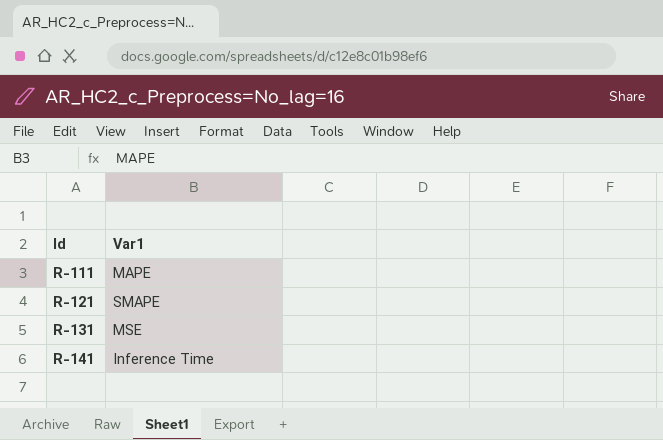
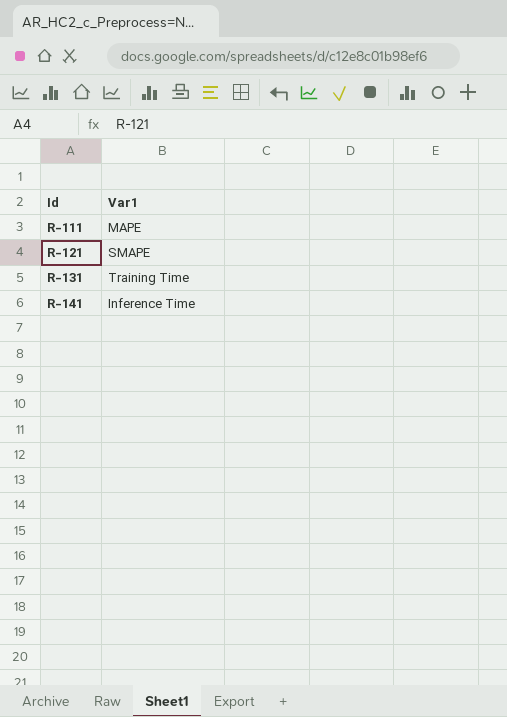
R-131 | Var1: MSE -> Training Time

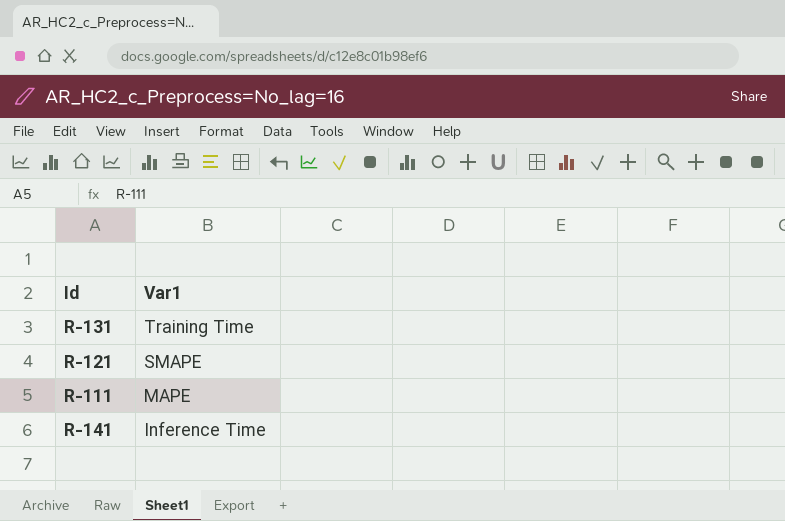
row order: Id ascending -> Var1 descending

